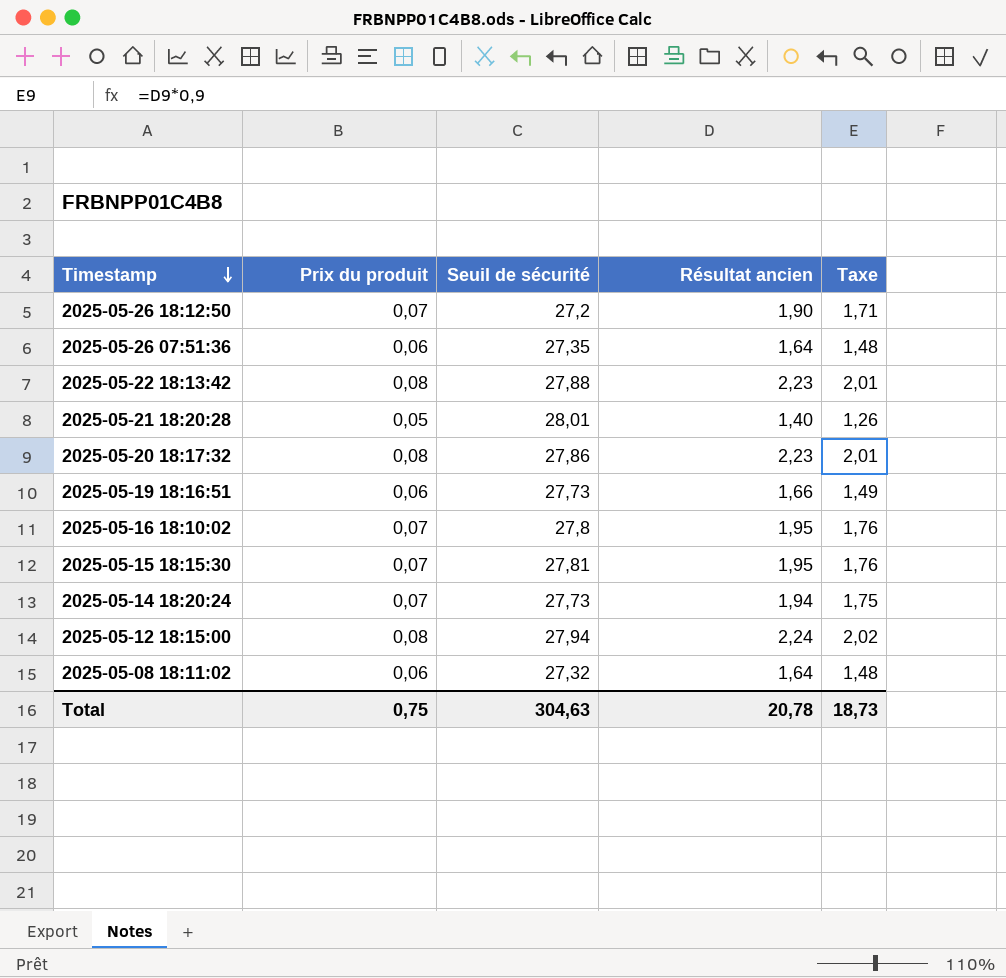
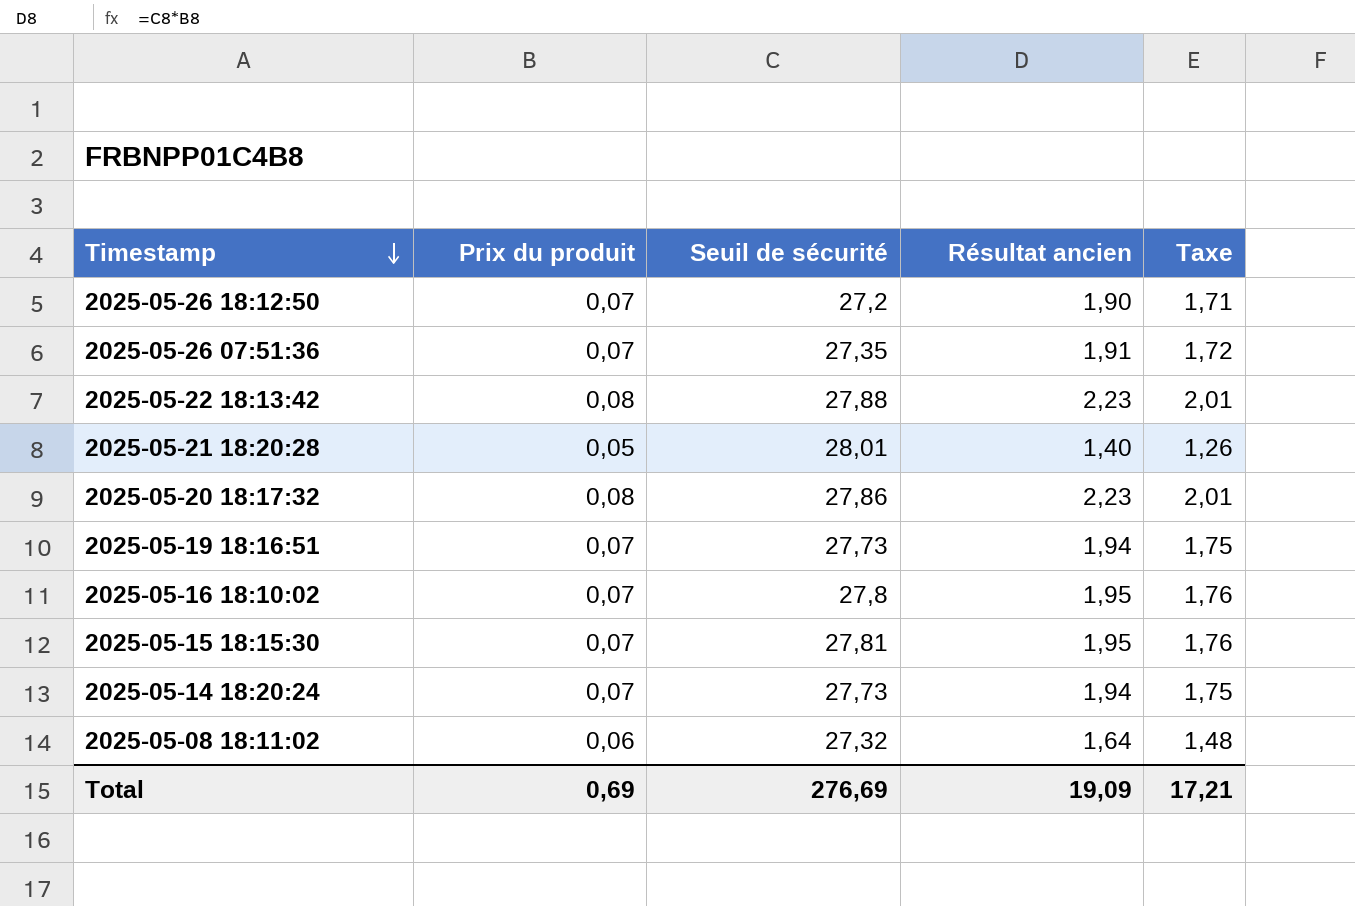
row 2025-05-12 18:15:00: 0,08 | 27,94 | 2,24 | 2,02 -> none
2025-05-26 07:51:36 | Prix du produit: 0,06 -> 0,07
2025-05-26 07:51:36 | Résultat ancien: 1,64 -> 1,91
2025-05-26 07:51:36 | Taxe: 1,48 -> 1,72
2025-05-19 18:16:51 | Prix du produit: 0,06 -> 0,07
2025-05-19 18:16:51 | Résultat ancien: 1,66 -> 1,94
2025-05-19 18:16:51 | Taxe: 1,49 -> 1,75
Total | Prix du produit: 0,75 -> 0,69
Total | Seuil de sécurité: 304,63 -> 276,69
Total | Résultat ancien: 20,78 -> 19,09
Total | Taxe: 18,73 -> 17,21

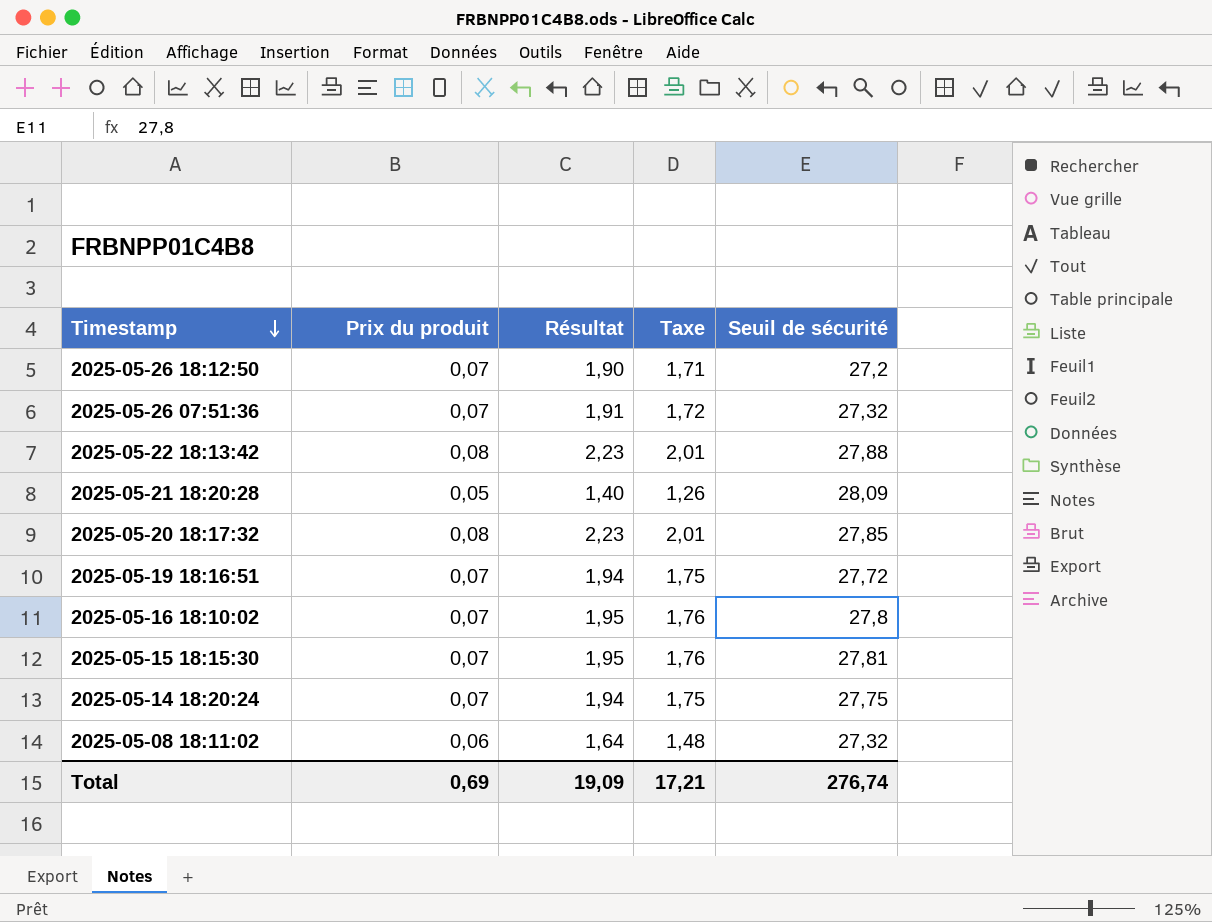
column name: Résultat ancien -> Résultat
column Seuil de sécurité | position: 3 -> 5
2025-05-26 07:51:36 | Seuil de sécurité: 27,35 -> 27,32
2025-05-21 18:20:28 | Seuil de sécurité: 28,01 -> 28,09
2025-05-20 18:17:32 | Seuil de sécurité: 27,86 -> 27,85
2025-05-19 18:16:51 | Seuil de sécurité: 27,73 -> 27,72
2025-05-14 18:20:24 | Seuil de sécurité: 27,73 -> 27,75
Total | Seuil de sécurité: 276,69 -> 276,74

